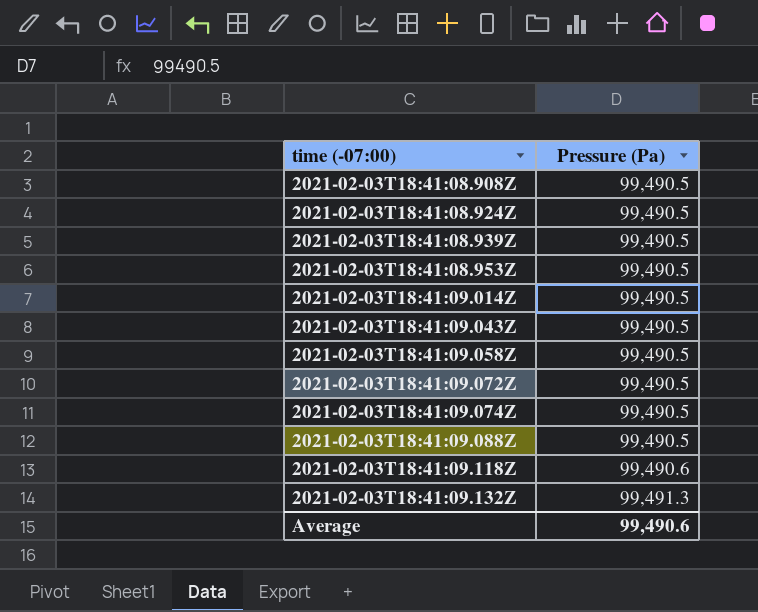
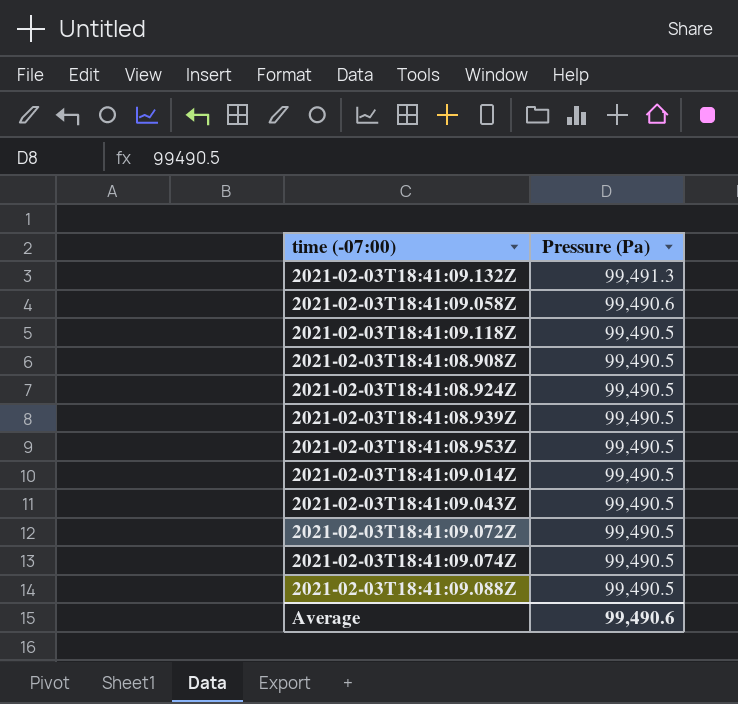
row order: time (-07:00) ascending -> Pressure (Pa) descending
2021-02-03T18:41:09.058Z | Pressure (Pa): 99,490.5 -> 99,490.6
2021-02-03T18:41:09.118Z | Pressure (Pa): 99,490.6 -> 99,490.5

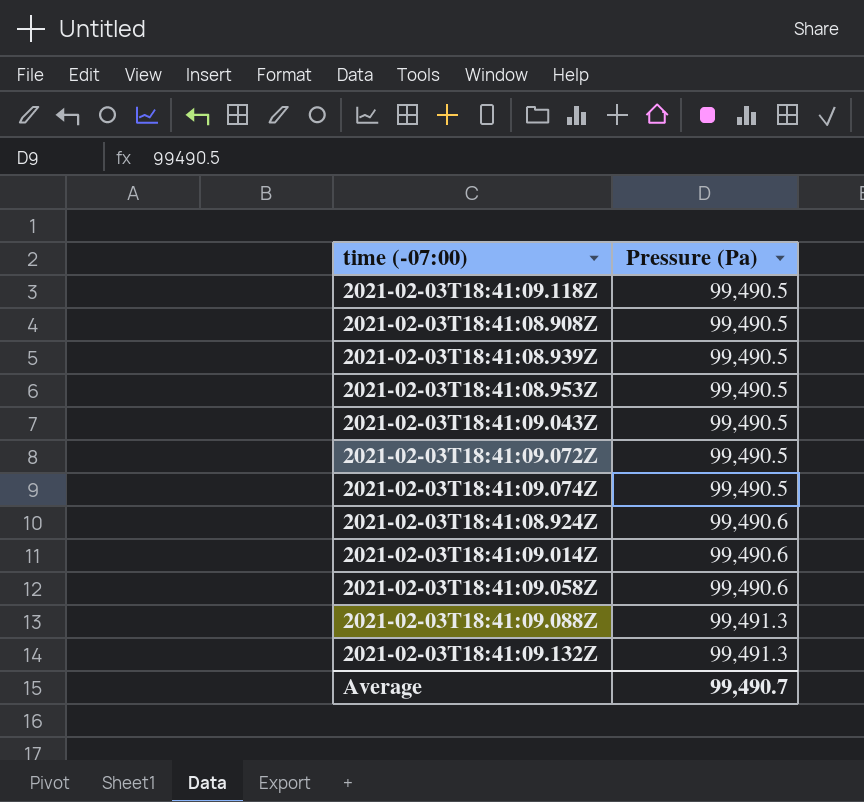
row order: Pressure (Pa) descending -> Pressure (Pa) ascending
2021-02-03T18:41:08.924Z | Pressure (Pa): 99,490.5 -> 99,490.6
2021-02-03T18:41:09.014Z | Pressure (Pa): 99,490.5 -> 99,490.6
2021-02-03T18:41:09.088Z | Pressure (Pa): 99,490.5 -> 99,491.3
Average | Pressure (Pa): 99,490.6 -> 99,490.7

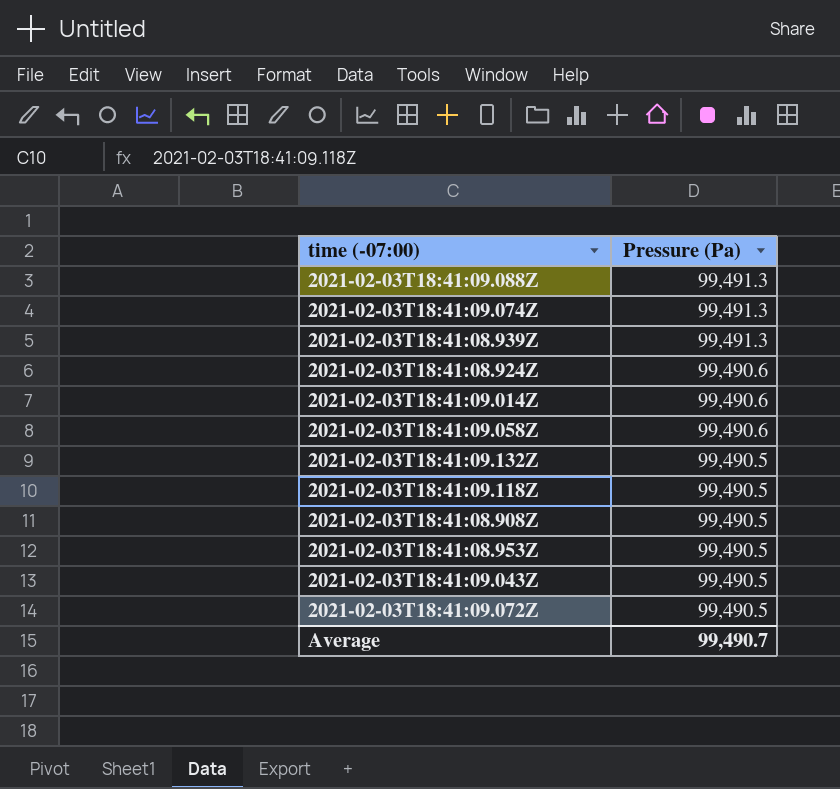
row order: Pressure (Pa) ascending -> Pressure (Pa) descending
2021-02-03T18:41:09.074Z | Pressure (Pa): 99,490.5 -> 99,491.3
2021-02-03T18:41:08.939Z | Pressure (Pa): 99,490.5 -> 99,491.3
2021-02-03T18:41:09.132Z | Pressure (Pa): 99,491.3 -> 99,490.5

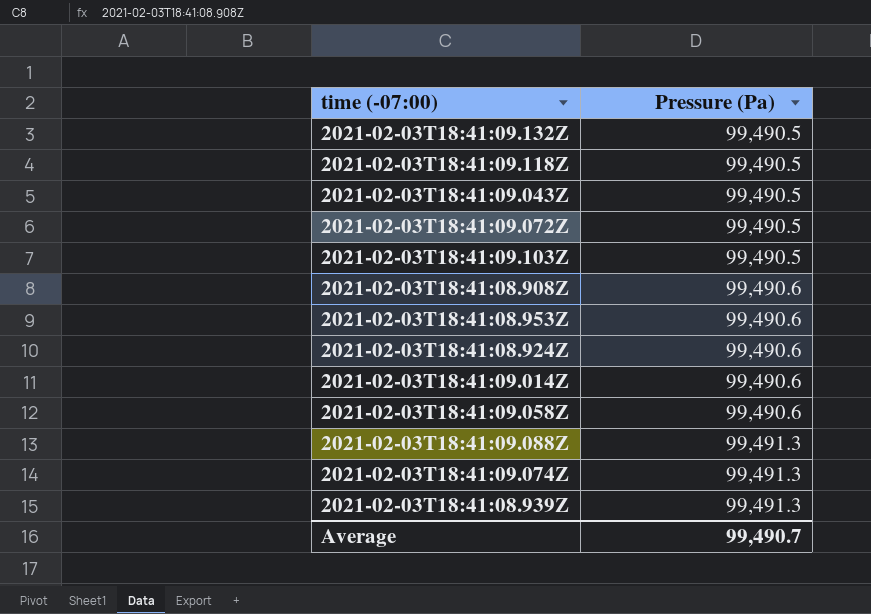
row order: Pressure (Pa) descending -> Pressure (Pa) ascending
row 2021-02-03T18:41:09.103Z: none -> 99,490.5
2021-02-03T18:41:08.908Z | Pressure (Pa): 99,490.5 -> 99,490.6
2021-02-03T18:41:08.953Z | Pressure (Pa): 99,490.5 -> 99,490.6

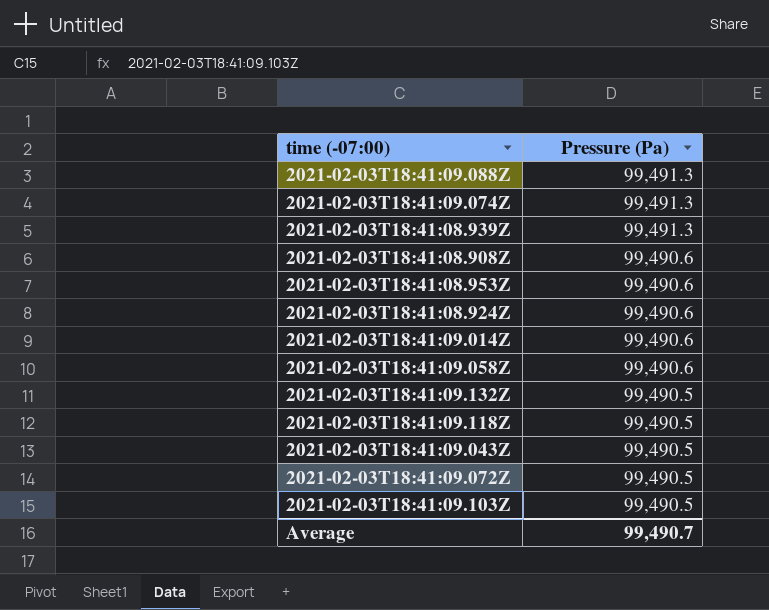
row order: Pressure (Pa) ascending -> Pressure (Pa) descending

